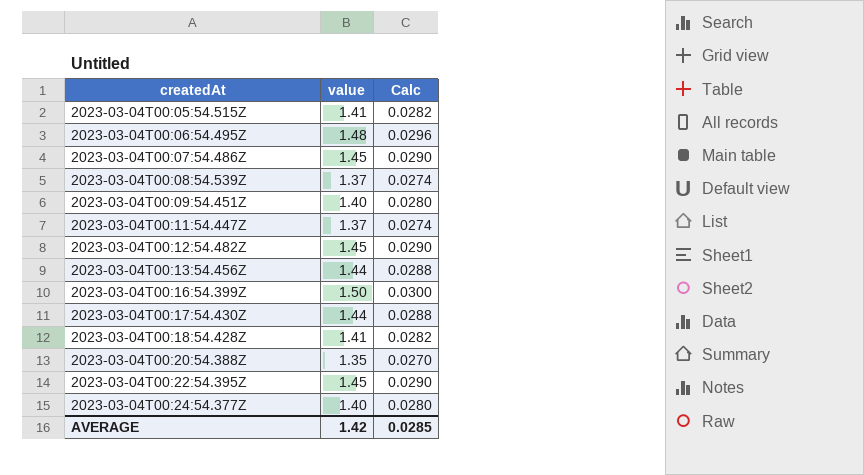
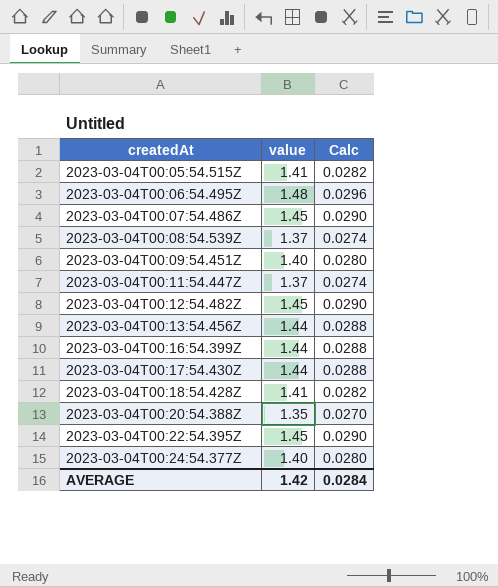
2023-03-04T00:16:54.399Z | value: 1.50 -> 1.44
2023-03-04T00:16:54.399Z | Calc: 0.0300 -> 0.0288
AVERAGE | Calc: 0.0285 -> 0.0284

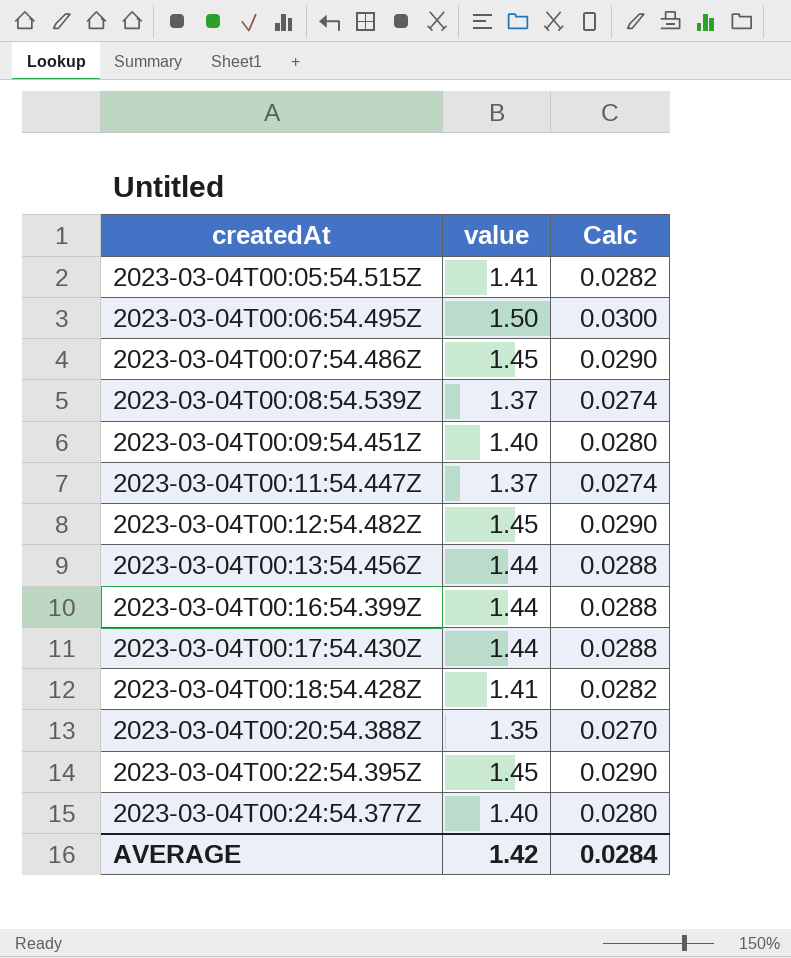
2023-03-04T00:06:54.495Z | value: 1.48 -> 1.50
2023-03-04T00:06:54.495Z | Calc: 0.0296 -> 0.0300

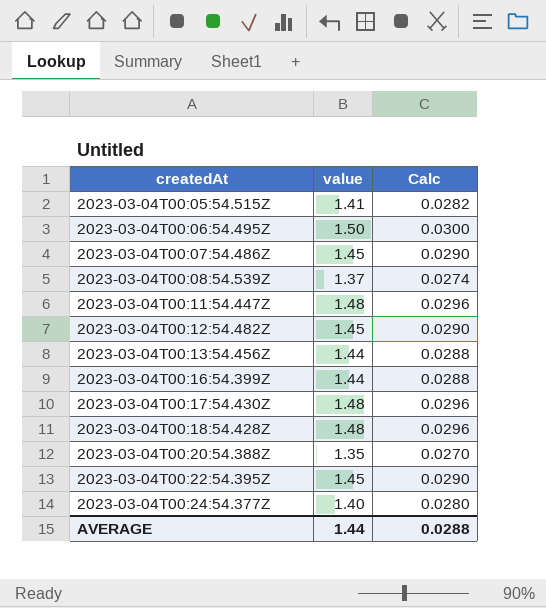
row 2023-03-04T00:09:54.451Z: 1.40 | 0.0280 -> none
2023-03-04T00:11:54.447Z | value: 1.37 -> 1.48
2023-03-04T00:11:54.447Z | Calc: 0.0274 -> 0.0296
2023-03-04T00:17:54.430Z | value: 1.44 -> 1.48
2023-03-04T00:17:54.430Z | Calc: 0.0288 -> 0.0296
2023-03-04T00:18:54.428Z | value: 1.41 -> 1.48
2023-03-04T00:18:54.428Z | Calc: 0.0282 -> 0.0296
AVERAGE | value: 1.42 -> 1.44
AVERAGE | Calc: 0.0284 -> 0.0288

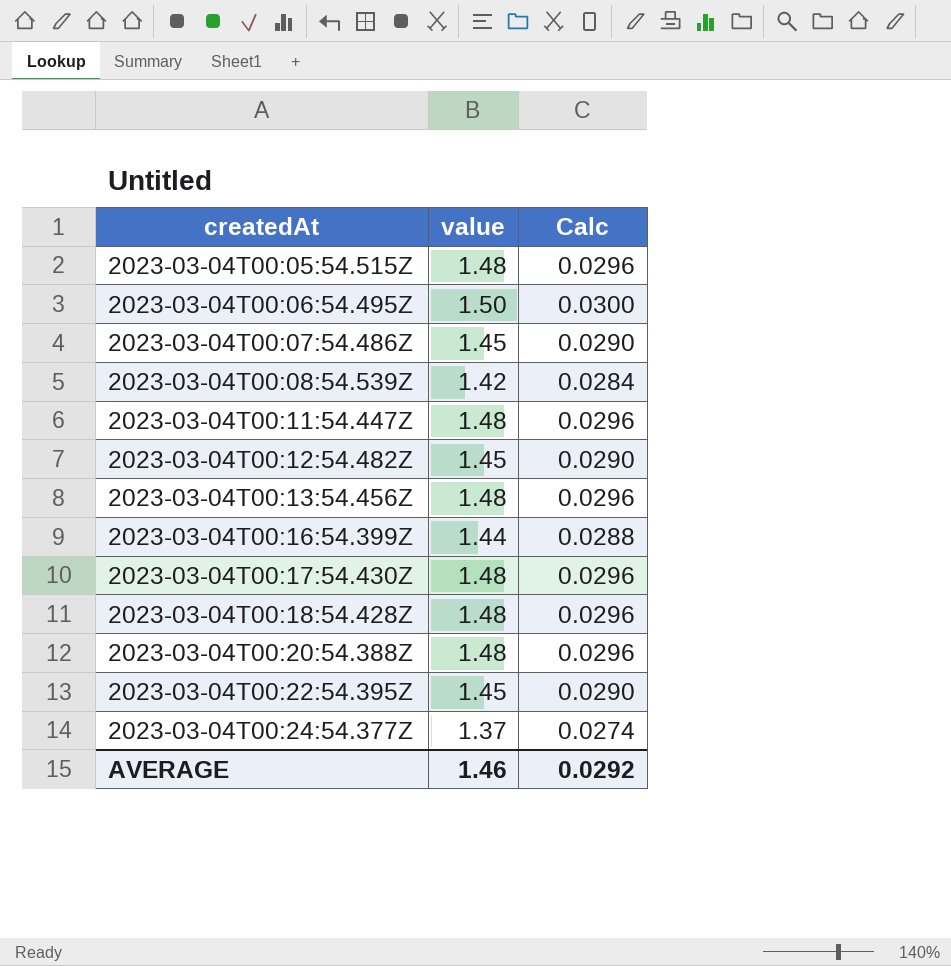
2023-03-04T00:05:54.515Z | value: 1.41 -> 1.48
2023-03-04T00:05:54.515Z | Calc: 0.0282 -> 0.0296
2023-03-04T00:08:54.539Z | value: 1.37 -> 1.42
2023-03-04T00:08:54.539Z | Calc: 0.0274 -> 0.0284
2023-03-04T00:13:54.456Z | value: 1.44 -> 1.48
2023-03-04T00:13:54.456Z | Calc: 0.0288 -> 0.0296
2023-03-04T00:20:54.388Z | value: 1.35 -> 1.48
2023-03-04T00:20:54.388Z | Calc: 0.0270 -> 0.0296
2023-03-04T00:24:54.377Z | value: 1.40 -> 1.37
2023-03-04T00:24:54.377Z | Calc: 0.0280 -> 0.0274
AVERAGE | value: 1.44 -> 1.46
AVERAGE | Calc: 0.0288 -> 0.0292

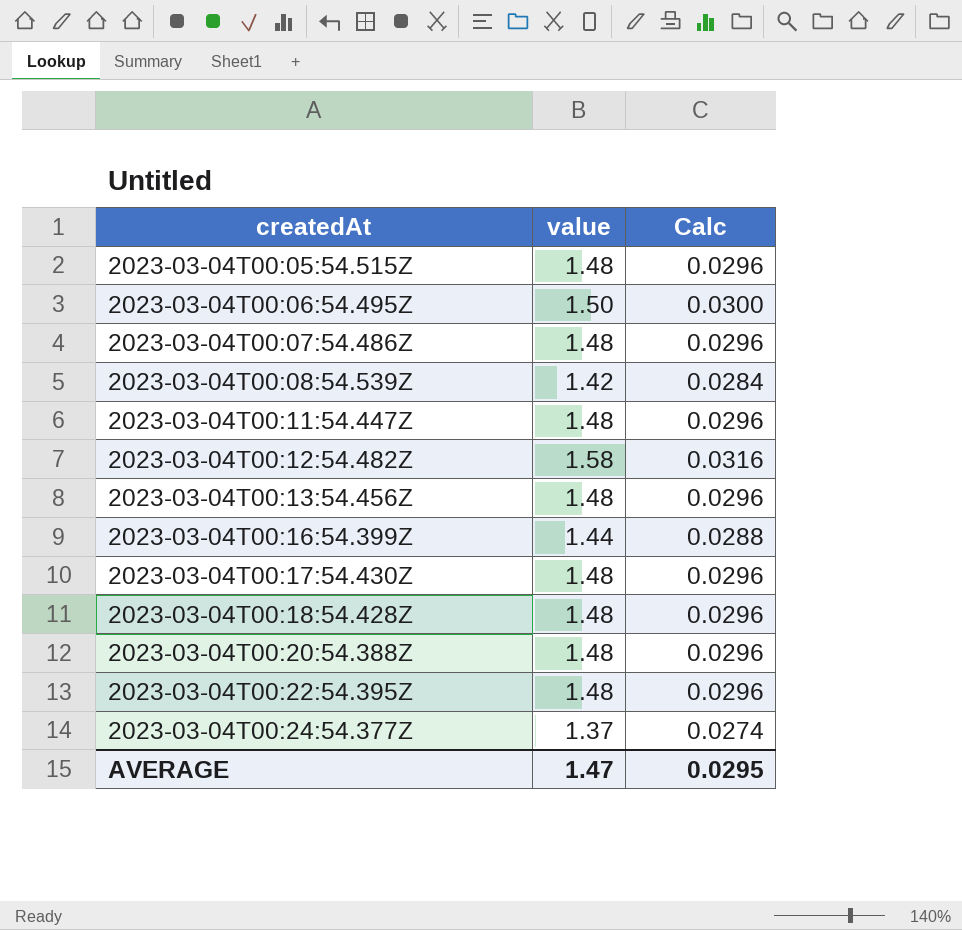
2023-03-04T00:07:54.486Z | value: 1.45 -> 1.48
2023-03-04T00:07:54.486Z | Calc: 0.0290 -> 0.0296
2023-03-04T00:12:54.482Z | value: 1.45 -> 1.58
2023-03-04T00:12:54.482Z | Calc: 0.0290 -> 0.0316
2023-03-04T00:22:54.395Z | value: 1.45 -> 1.48
2023-03-04T00:22:54.395Z | Calc: 0.0290 -> 0.0296
AVERAGE | value: 1.46 -> 1.47
AVERAGE | Calc: 0.0292 -> 0.0295

